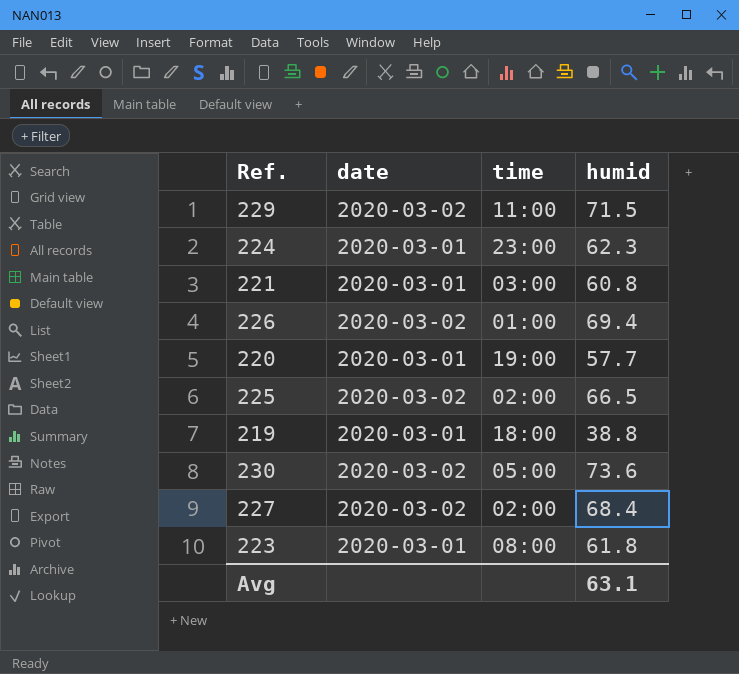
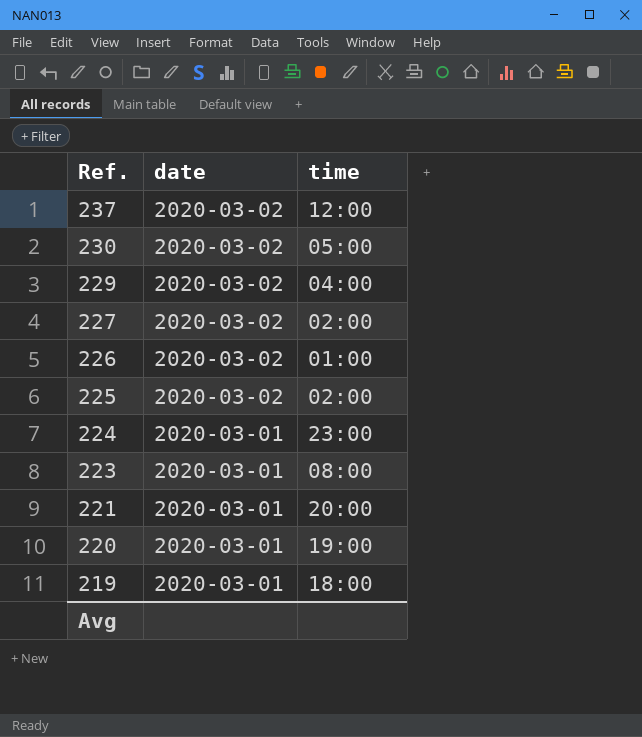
row order: none -> Ref. descending
column humid | position: 4 -> none
row 237: none -> 2020-03-02 | 12:00
229 | time: 11:00 -> 04:00
221 | time: 03:00 -> 20:00

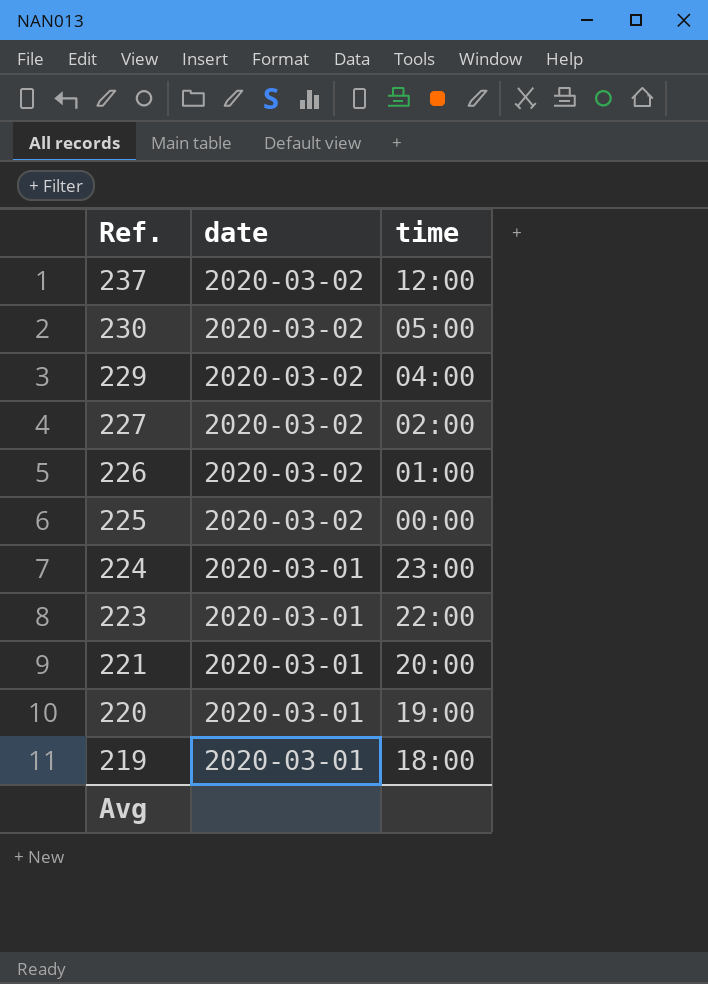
225 | time: 02:00 -> 00:00
223 | time: 08:00 -> 22:00

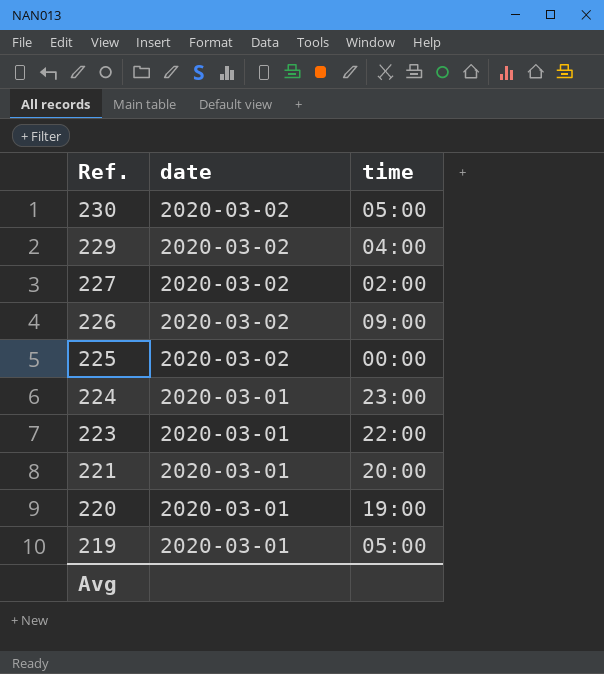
row 237: 2020-03-02 | 12:00 -> none
226 | time: 01:00 -> 09:00
219 | time: 18:00 -> 05:00

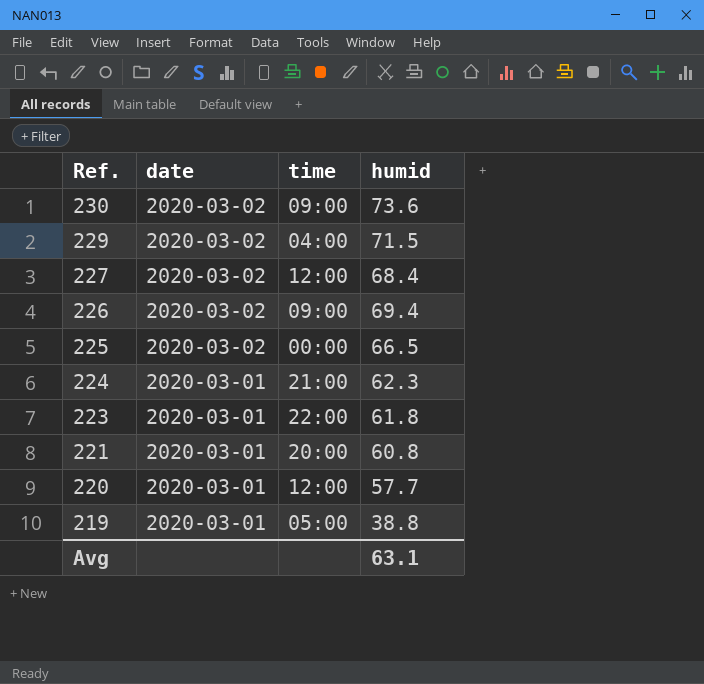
column humid | position: none -> 4
230 | time: 05:00 -> 09:00
227 | time: 02:00 -> 12:00
224 | time: 23:00 -> 21:00
220 | time: 19:00 -> 12:00

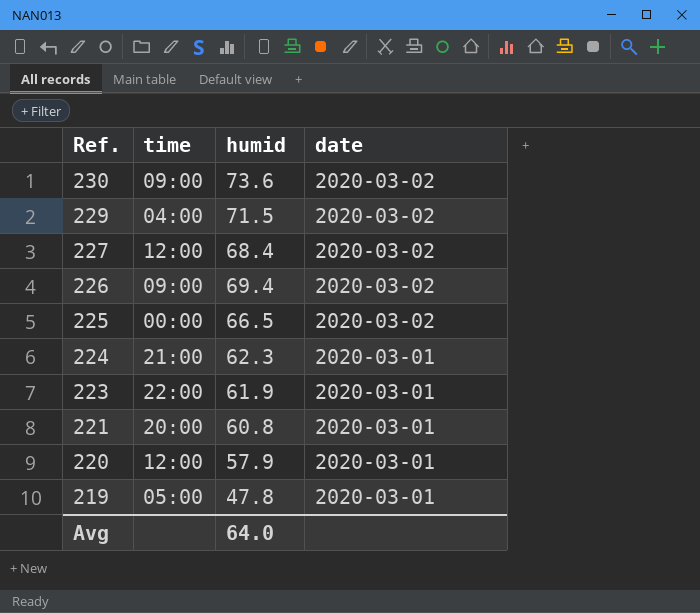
column date | position: 2 -> 4
223 | humid: 61.8 -> 61.9
220 | humid: 57.7 -> 57.9
219 | humid: 38.8 -> 47.8
Avg | humid: 63.1 -> 64.0

